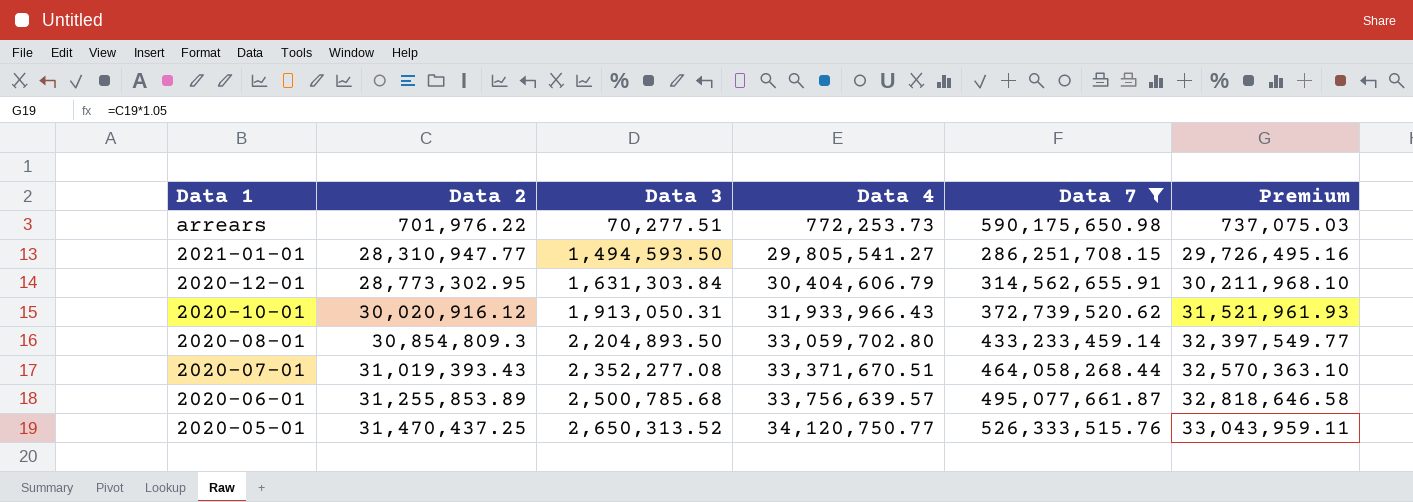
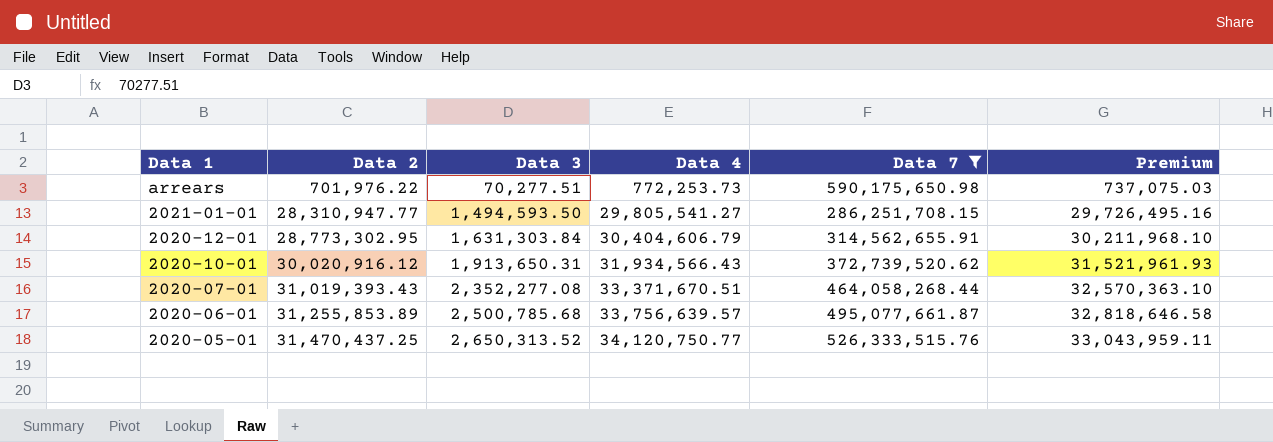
row 2020-08-01: 30,854,809.3 | 2,204,893.50 | 33,059,702.80 | 433,233,459.14 | 32,397,549.77 -> none
2020-10-01 | Data 3: 1,913,050.31 -> 1,913,650.31
2020-10-01 | Data 4: 31,933,966.43 -> 31,934,566.43

